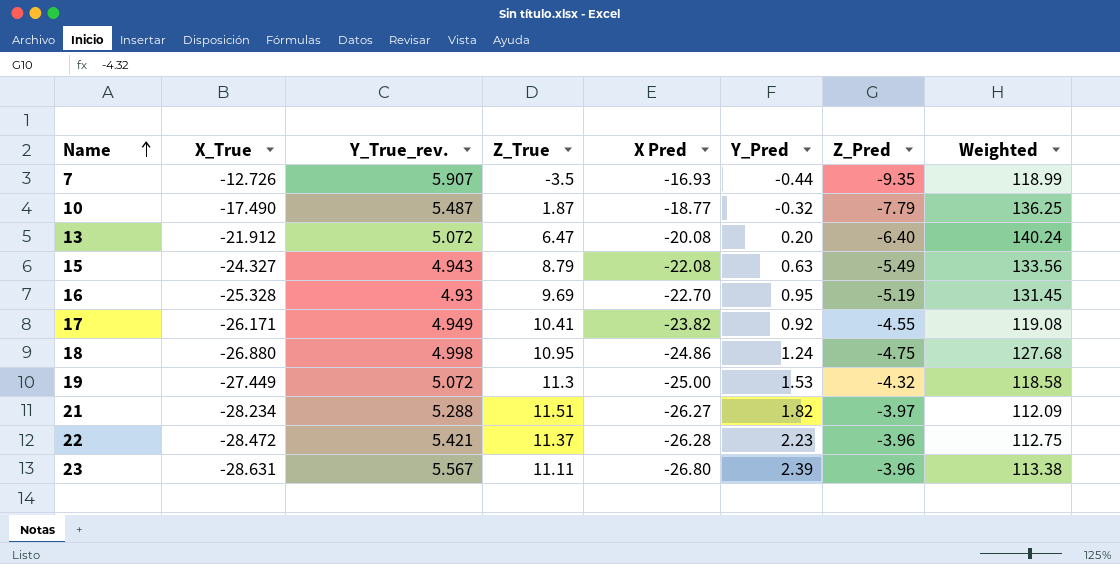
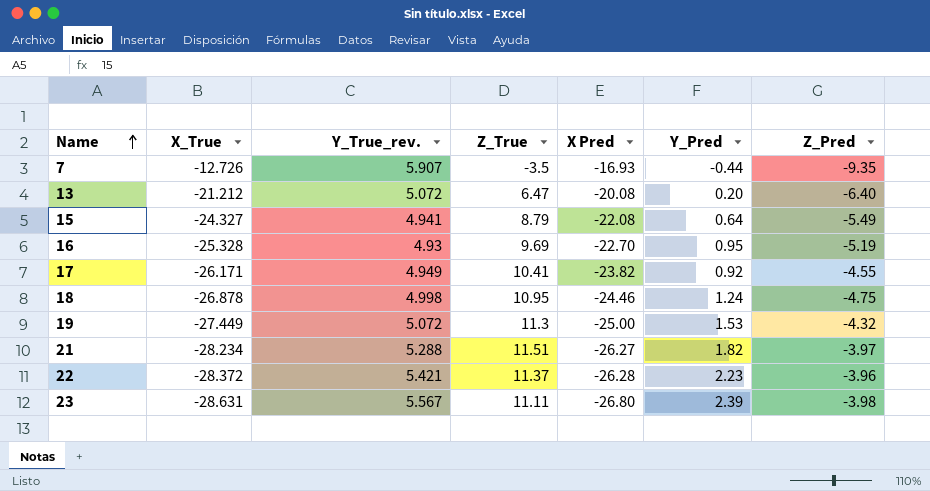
column Weighted | formula: [X_True] * [Z_Pred] -> none
row 10: -17.490 | 5.487 | 1.87 | -18.77 | -0.32 | -7.79 | 136.25 -> none
13 | X_True: -21.912 -> -21.212
15 | Y_True_rev.: 4.943 -> 4.941
15 | Y_Pred: 0.63 -> 0.64
18 | X_True: -26.880 -> -26.878
18 | X Pred: -24.86 -> -24.46
22 | X_True: -28.472 -> -28.372
23 | Z_Pred: -3.96 -> -3.98

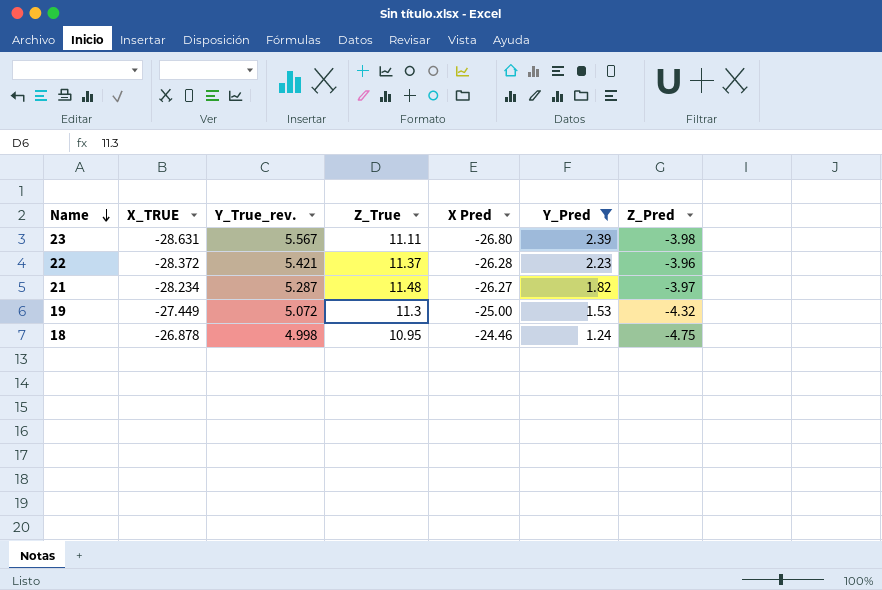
filter: none -> Y_Pred >= 1.24
row order: Name ascending -> Name descending
column name: X_True -> X_TRUE
21 | Y_True_rev.: 5.288 -> 5.287
21 | Z_True: 11.51 -> 11.48

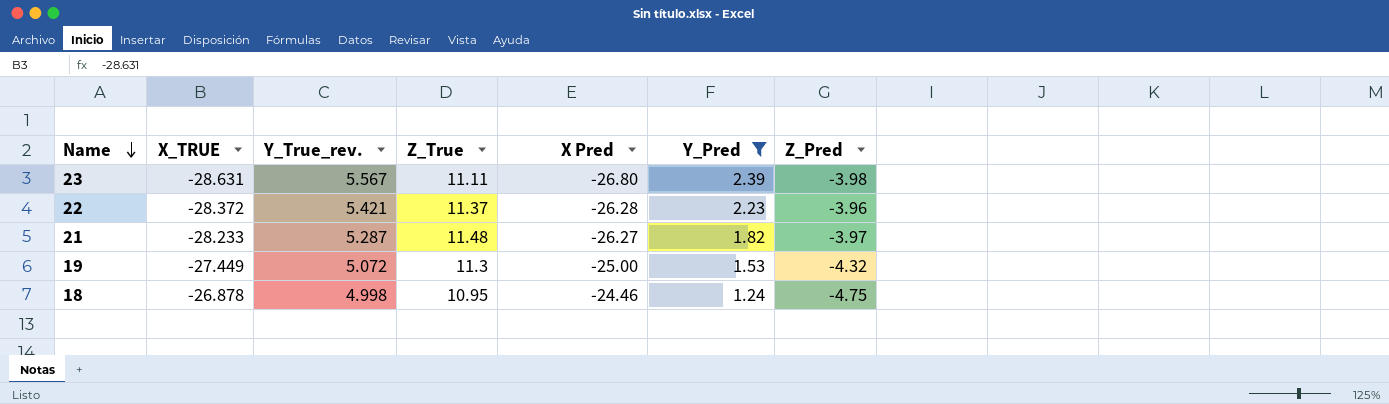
21 | X_TRUE: -28.234 -> -28.233

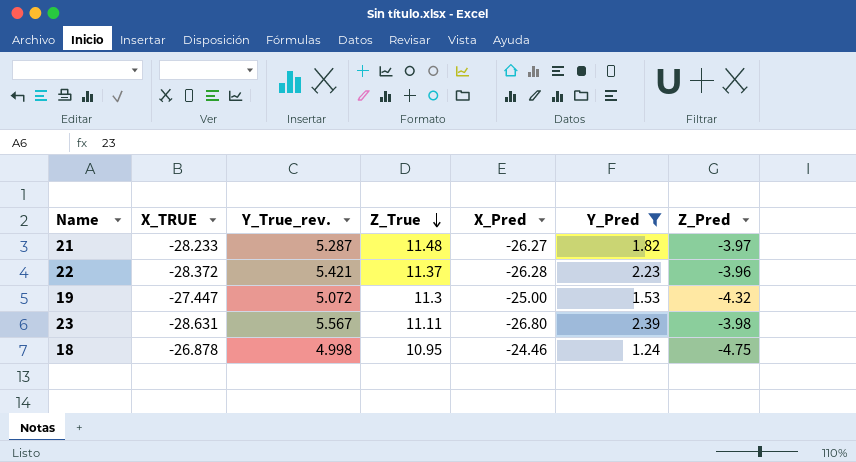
row order: Name descending -> Z_True descending
column name: X Pred -> X_Pred
19 | X_TRUE: -27.449 -> -27.447

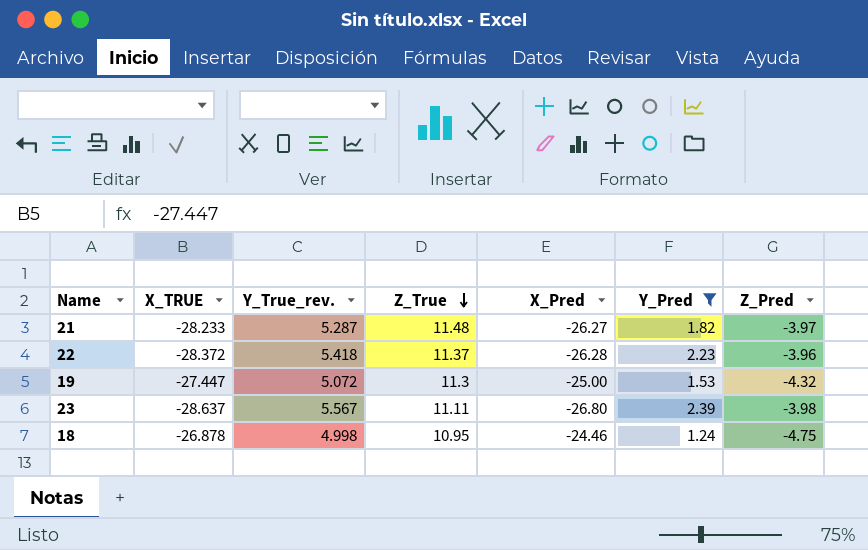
22 | Y_True_rev.: 5.421 -> 5.418
23 | X_TRUE: -28.631 -> -28.637

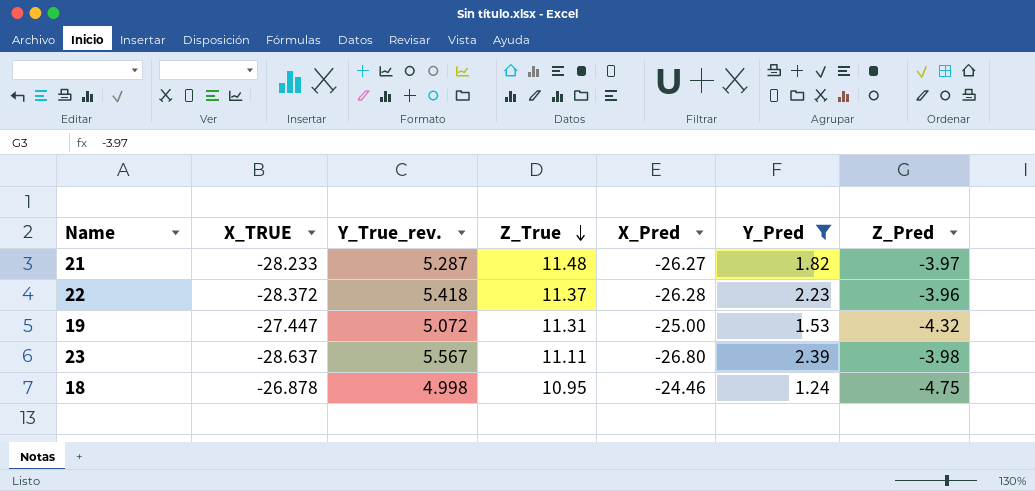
19 | Z_True: 11.3 -> 11.31

